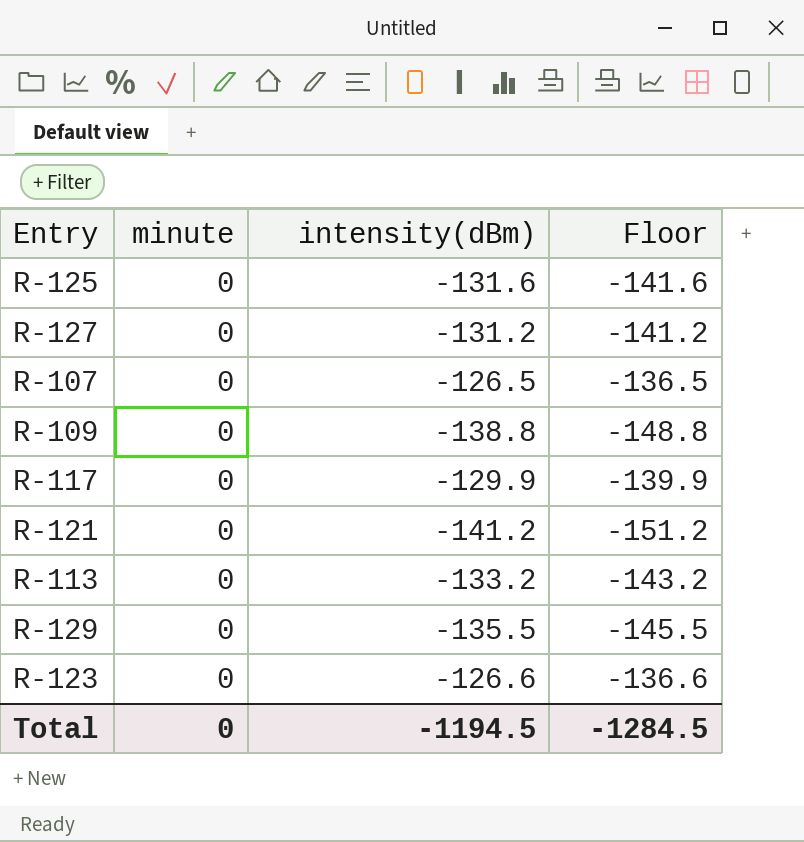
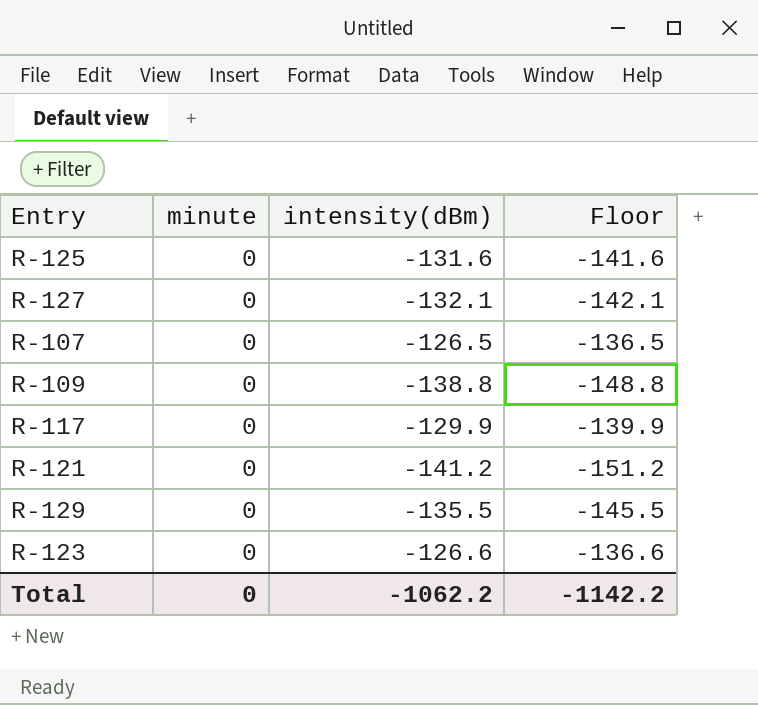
row R-113: 0 | -133.2 | -143.2 -> none
R-127 | intensity(dBm): -131.2 -> -132.1
R-127 | Floor: -141.2 -> -142.1
Total | intensity(dBm): -1194.5 -> -1062.2
Total | Floor: -1284.5 -> -1142.2

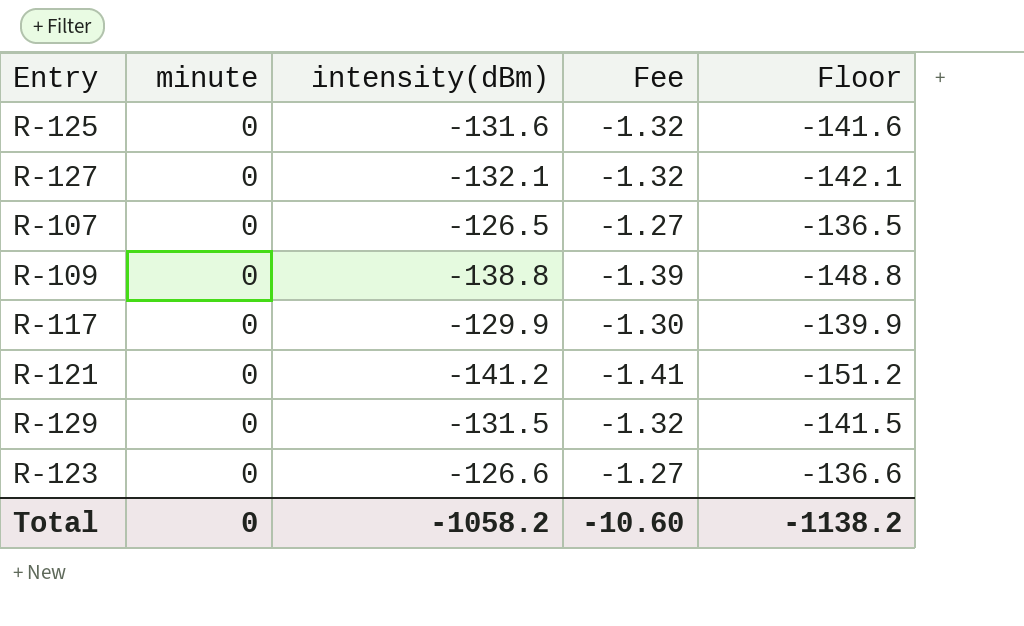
column Fee | formula: none -> [intensity(dBm)] * 0.01
R-129 | intensity(dBm): -135.5 -> -131.5
R-129 | Floor: -145.5 -> -141.5
Total | intensity(dBm): -1062.2 -> -1058.2
Total | Floor: -1142.2 -> -1138.2

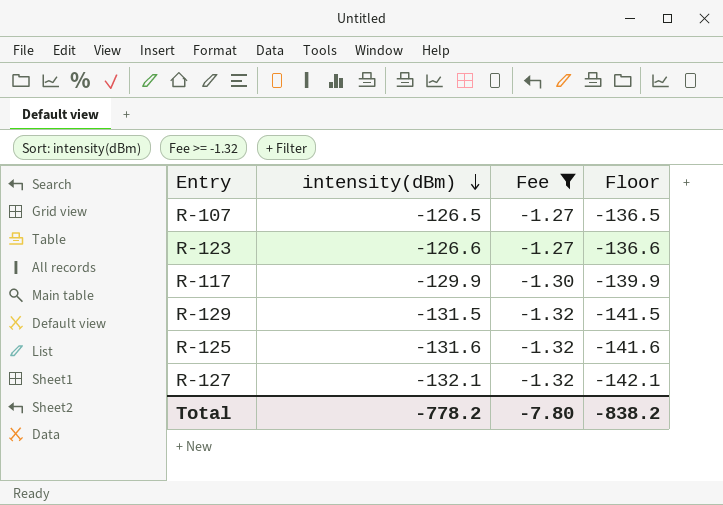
filter: none -> Fee >= -1.32
row order: none -> intensity(dBm) descending
column minute | position: 2 -> none
Total | intensity(dBm): -1058.2 -> -778.2
Total | Fee: -10.60 -> -7.80
Total | Floor: -1138.2 -> -838.2

